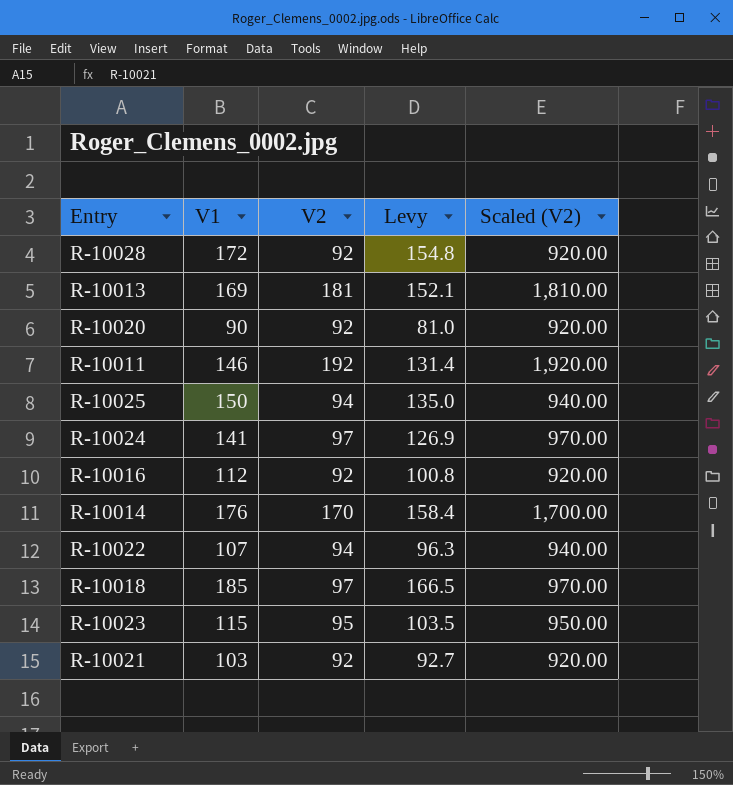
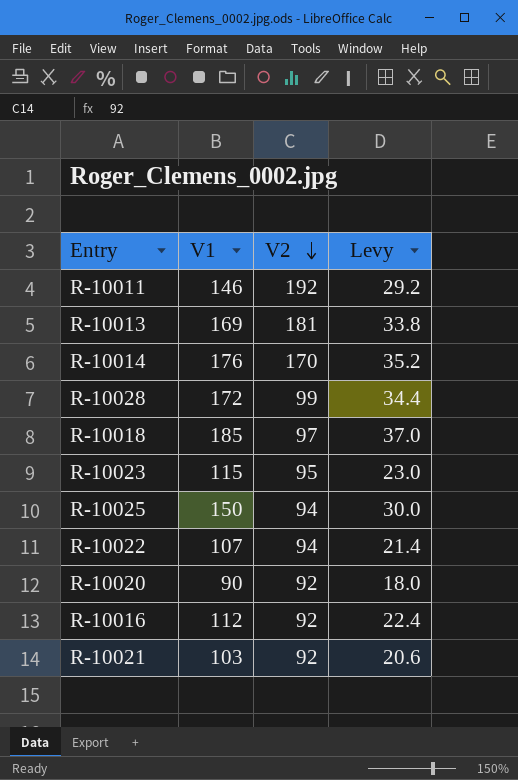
row order: none -> V2 descending
column Scaled (V2) | formula: [V2] * 10 -> none
column Levy | formula: [V1] * 0.9 -> [V1] * 0.2
row R-10024: 141 | 97 | 126.9 | 970.00 -> none
R-10028 | V2: 92 -> 99

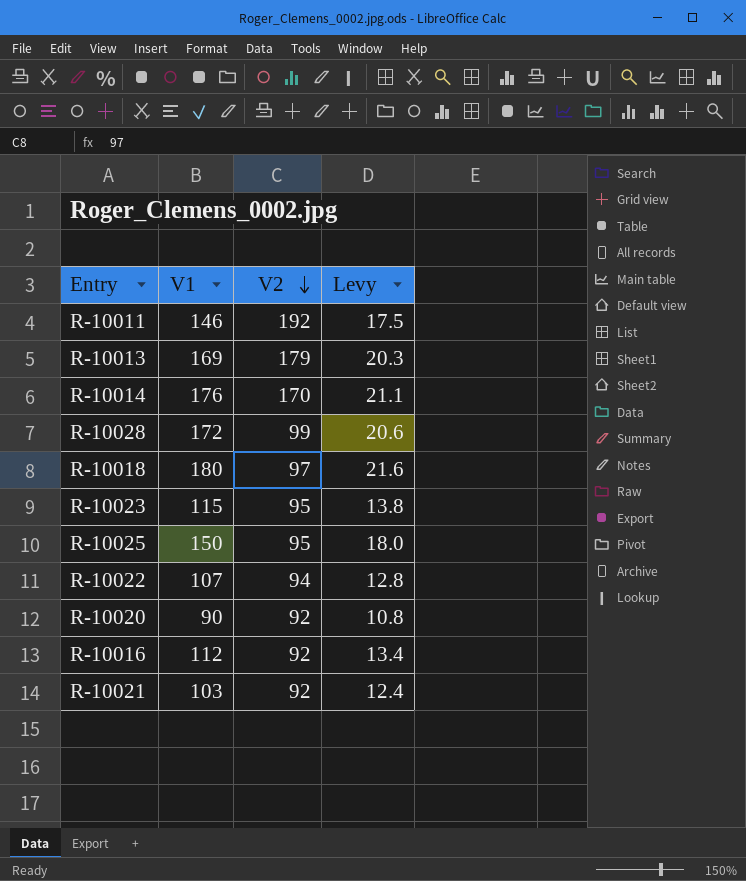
column Levy | formula: [V1] * 0.2 -> [V1] * 0.12
R-10013 | V2: 181 -> 179
R-10018 | V1: 185 -> 180
R-10025 | V2: 94 -> 95

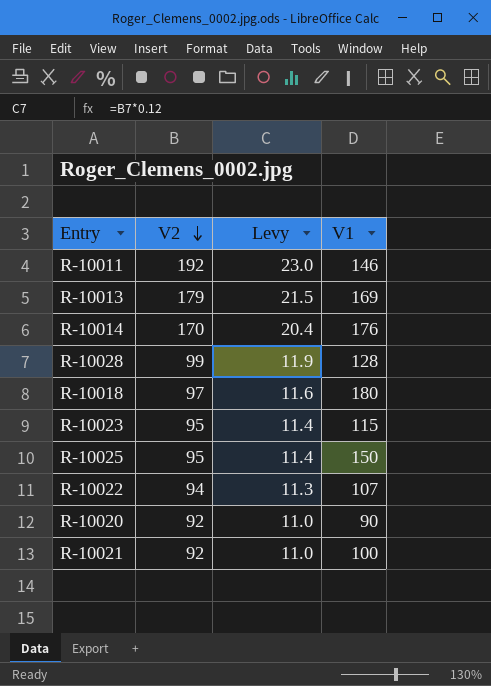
column Levy | formula: [V1] * 0.12 -> [V2] * 0.12
column V1 | position: 2 -> 4
row R-10016: 112 | 92 | 13.4 -> none
R-10028 | V1: 172 -> 128
R-10021 | V1: 103 -> 100

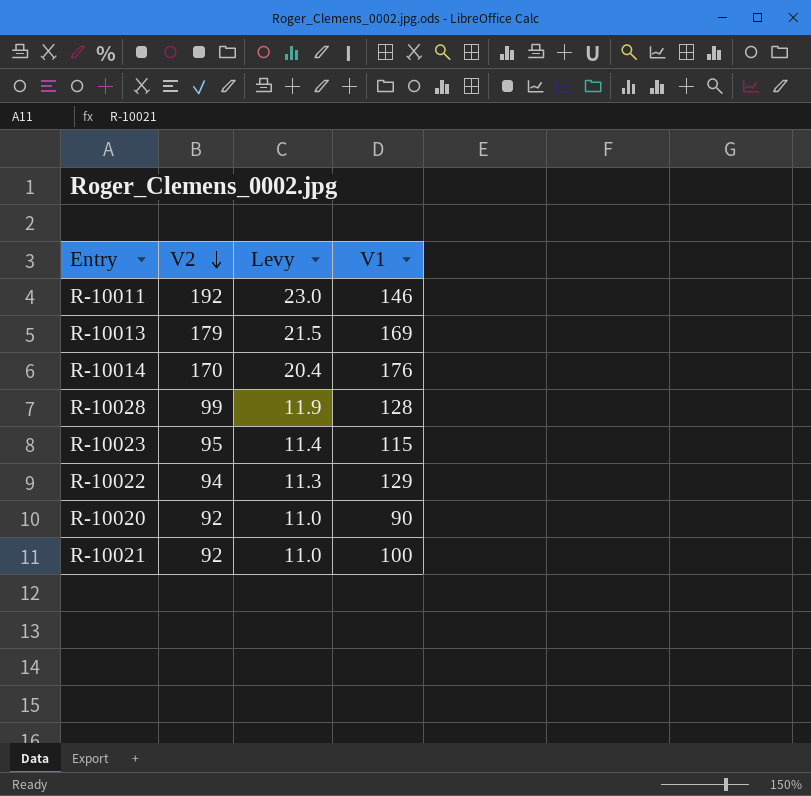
row R-10018: 97 | 11.6 | 180 -> none
row R-10025: 95 | 11.4 | 150 -> none
R-10022 | V1: 107 -> 129

